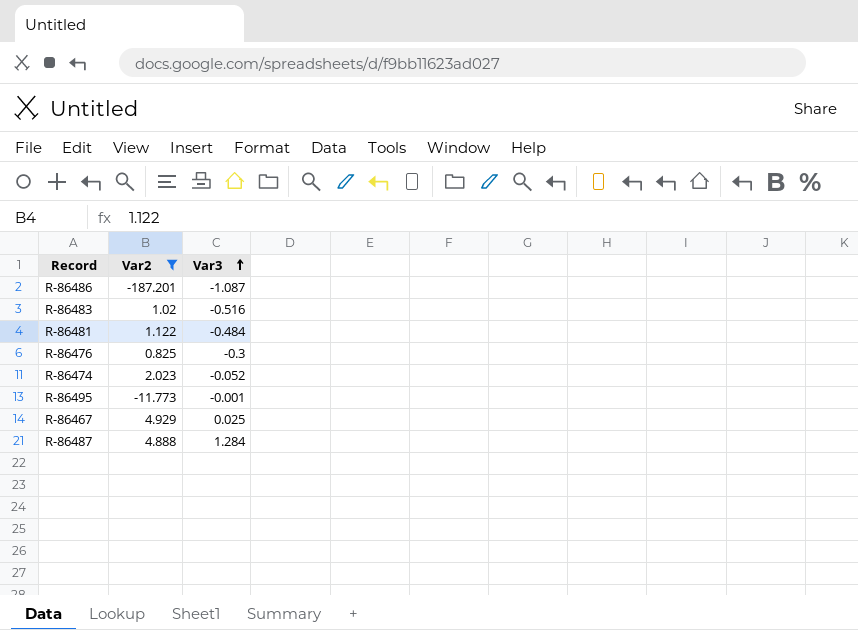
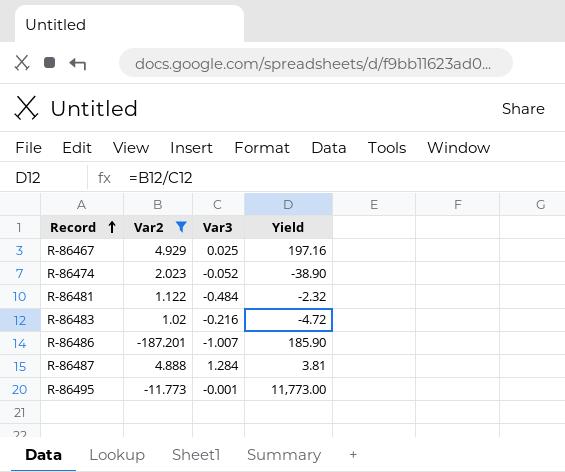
row order: Var3 ascending -> Record ascending
column Yield | formula: none -> [Var2] / [Var3]
row R-86476: 0.825 | -0.3 -> none
R-86483 | Var3: -0.516 -> -0.216
R-86486 | Var3: -1.087 -> -1.007

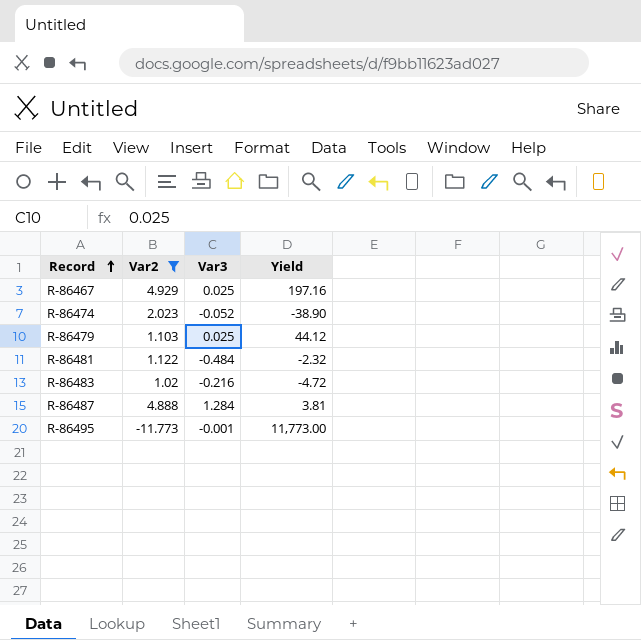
row R-86486: -187.201 | -1.007 | 185.90 -> none
row R-86479: none -> 1.103 | 0.025 | 44.12

